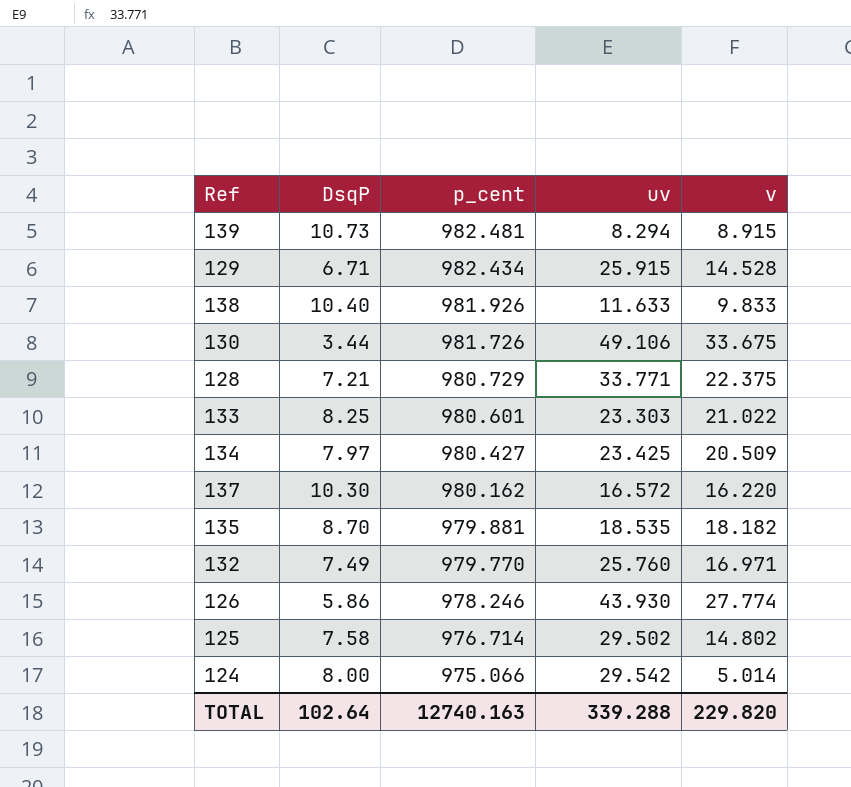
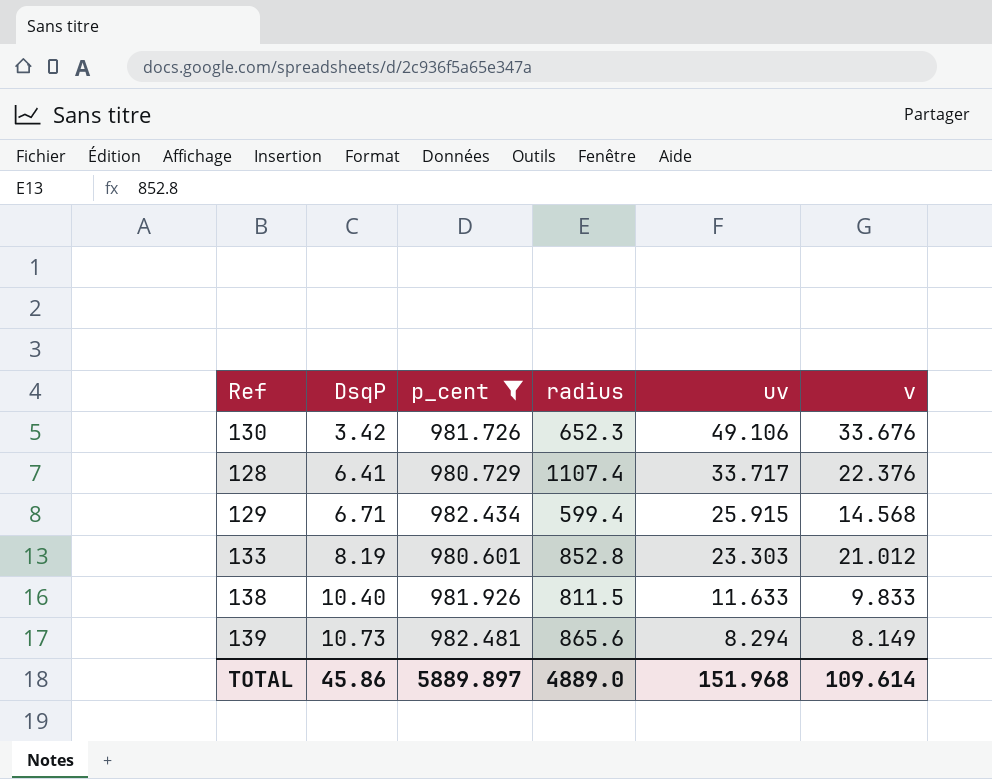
filter: none -> p_cent >= 980.601
row order: p_cent descending -> DsqP ascending
column radius | position: none -> 4
130 | DsqP: 3.44 -> 3.42
130 | v: 33.675 -> 33.676
128 | DsqP: 7.21 -> 6.41
128 | uv: 33.771 -> 33.717
128 | v: 22.375 -> 22.376
129 | v: 14.528 -> 14.568
133 | DsqP: 8.25 -> 8.19
133 | v: 21.022 -> 21.012
139 | v: 8.915 -> 8.149
TOTAL | DsqP: 102.64 -> 45.86
TOTAL | p_cent: 12740.163 -> 5889.897
TOTAL | uv: 339.288 -> 151.968
TOTAL | v: 229.820 -> 109.614

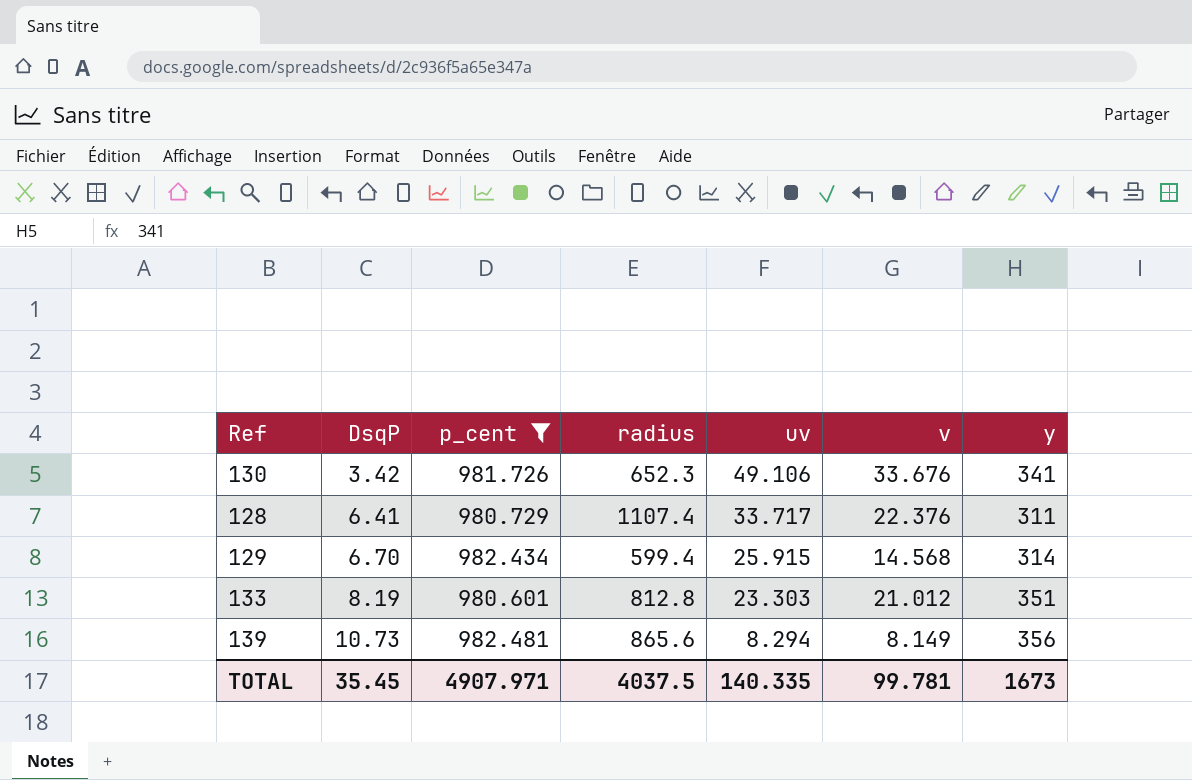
column y | position: none -> 7
row 138: 10.40 | 981.926 | 811.5 | 11.633 | 9.833 -> none
129 | DsqP: 6.71 -> 6.70
133 | radius: 852.8 -> 812.8
TOTAL | DsqP: 45.86 -> 35.45
TOTAL | p_cent: 5889.897 -> 4907.971
TOTAL | radius: 4889.0 -> 4037.5
TOTAL | uv: 151.968 -> 140.335
TOTAL | v: 109.614 -> 99.781

